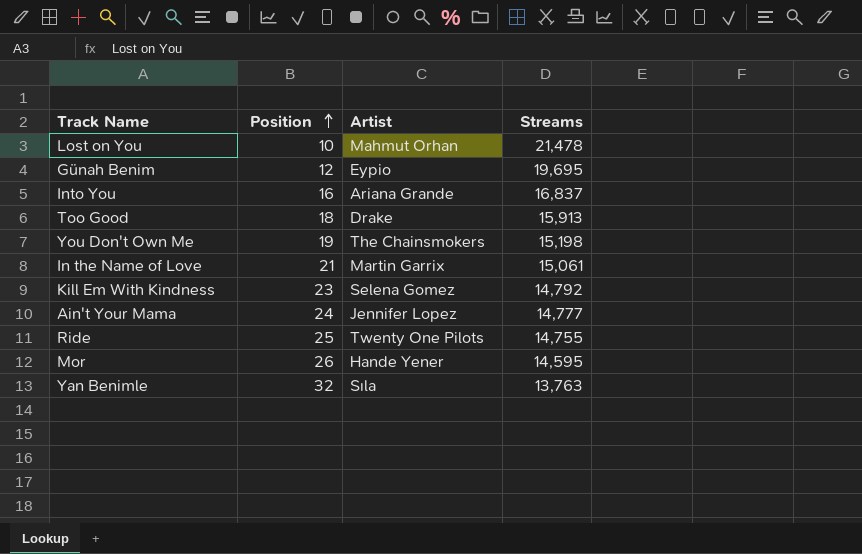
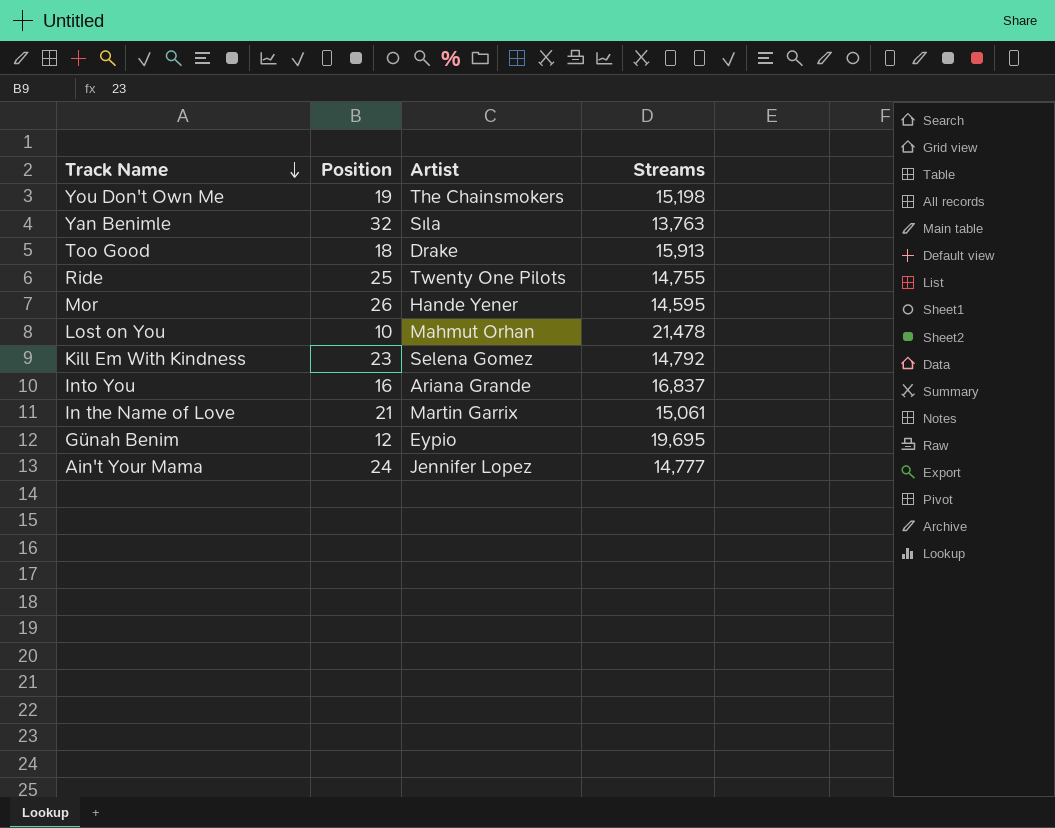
row order: Position ascending -> Track Name descending

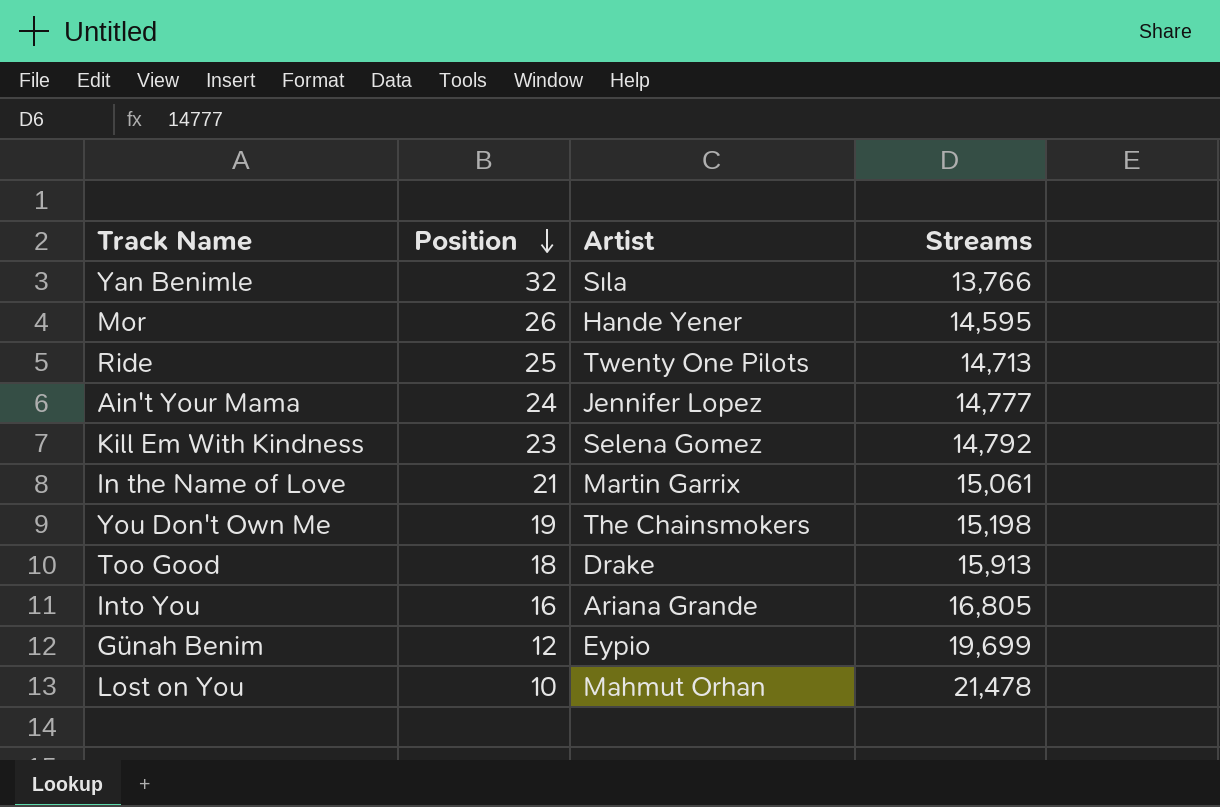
row order: Track Name descending -> Position descending
Yan Benimle | Streams: 13,763 -> 13,766
Ride | Streams: 14,755 -> 14,713
Into You | Streams: 16,837 -> 16,805
Günah Benim | Streams: 19,695 -> 19,699

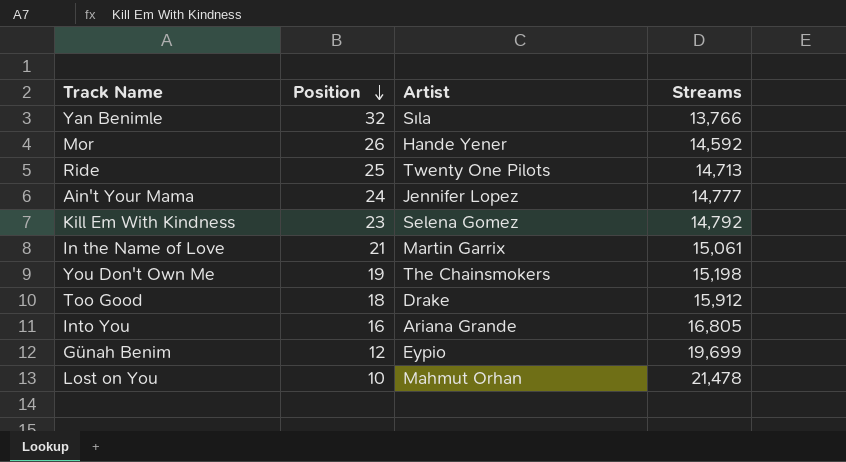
Mor | Streams: 14,595 -> 14,592
Too Good | Streams: 15,913 -> 15,912

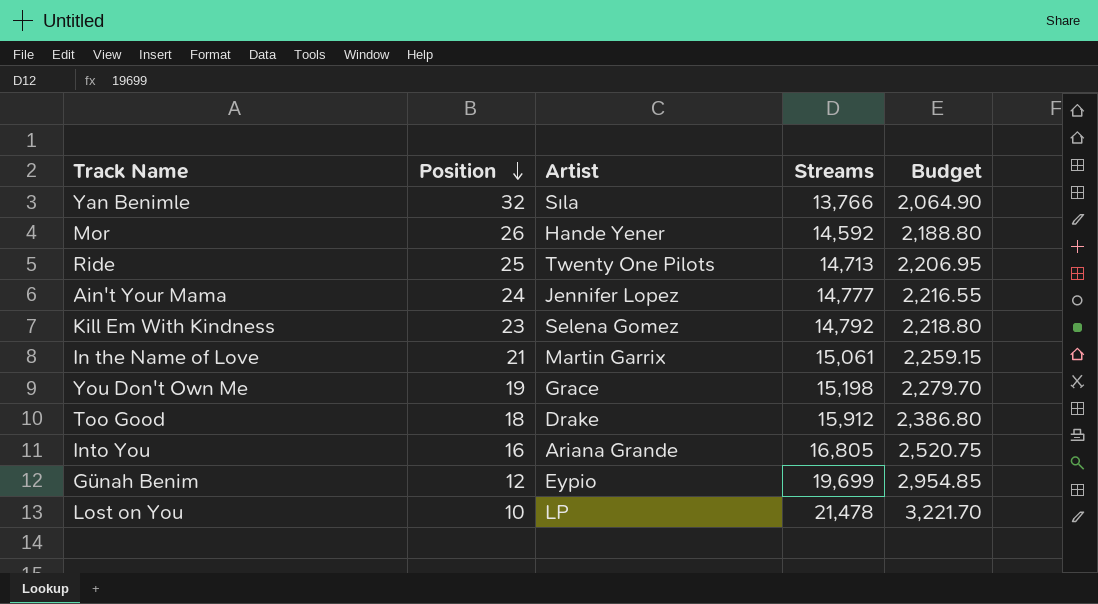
column Budget | formula: none -> [Streams] * 0.15
You Don't Own Me | Artist: The Chainsmokers -> Grace
Lost on You | Artist: Mahmut Orhan -> LP

